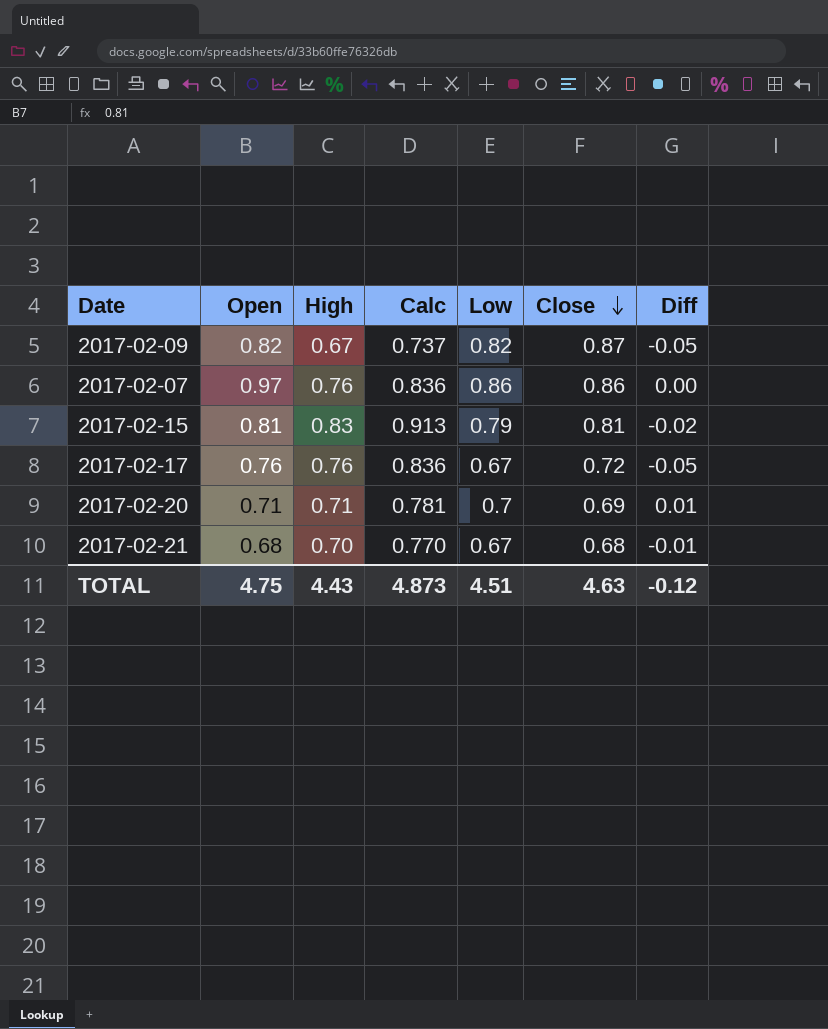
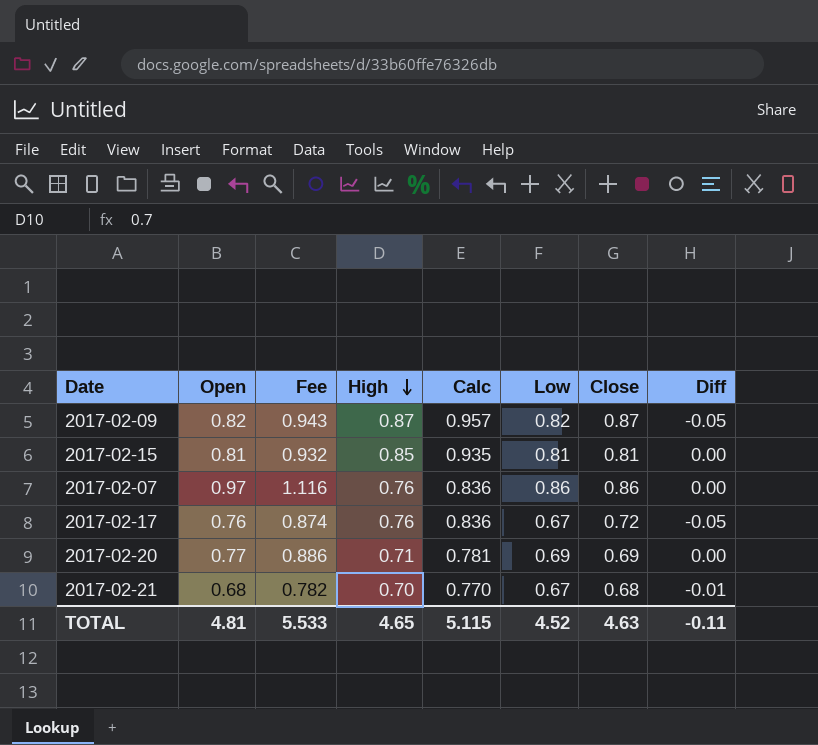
row order: Close descending -> High descending
column Fee | formula: none -> [Open] * 1.15
2017-02-09 | High: 0.67 -> 0.87
2017-02-09 | Calc: 0.737 -> 0.957
2017-02-15 | High: 0.83 -> 0.85
2017-02-15 | Calc: 0.913 -> 0.935
2017-02-15 | Low: 0.79 -> 0.81
2017-02-15 | Diff: -0.02 -> 0.00
2017-02-20 | Open: 0.71 -> 0.77
2017-02-20 | Low: 0.7 -> 0.69
2017-02-20 | Diff: 0.01 -> 0.00
TOTAL | Open: 4.75 -> 4.81
TOTAL | High: 4.43 -> 4.65
TOTAL | Calc: 4.873 -> 5.115
TOTAL | Low: 4.51 -> 4.52
TOTAL | Diff: -0.12 -> -0.11

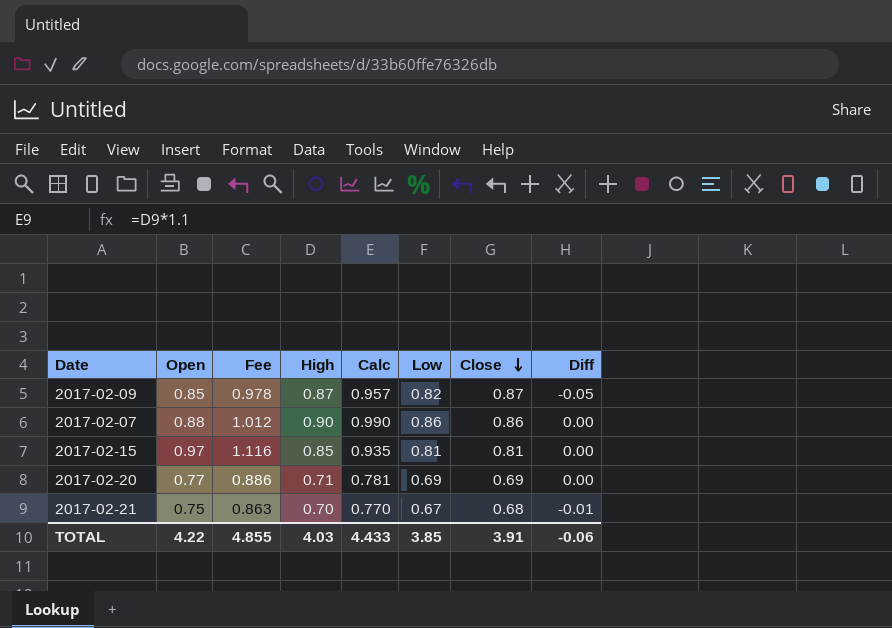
row order: High descending -> Close descending
row 2017-02-17: 0.76 | 0.874 | 0.76 | 0.836 | 0.67 | 0.72 | -0.05 -> none
2017-02-09 | Open: 0.82 -> 0.85
2017-02-09 | Fee: 0.943 -> 0.978
2017-02-07 | Open: 0.97 -> 0.88
2017-02-07 | Fee: 1.116 -> 1.012
2017-02-07 | High: 0.76 -> 0.90
2017-02-07 | Calc: 0.836 -> 0.990
2017-02-15 | Open: 0.81 -> 0.97
2017-02-15 | Fee: 0.932 -> 1.116
2017-02-21 | Open: 0.68 -> 0.75
2017-02-21 | Fee: 0.782 -> 0.863
TOTAL | Open: 4.81 -> 4.22
TOTAL | Fee: 5.533 -> 4.855
TOTAL | High: 4.65 -> 4.03
TOTAL | Calc: 5.115 -> 4.433
TOTAL | Low: 4.52 -> 3.85
TOTAL | Close: 4.63 -> 3.91
TOTAL | Diff: -0.11 -> -0.06

